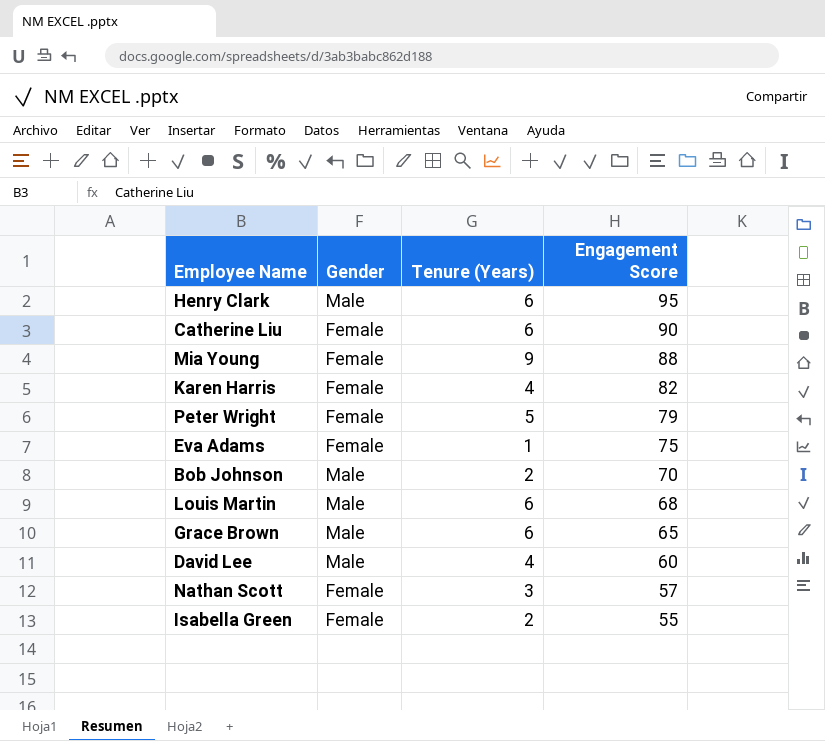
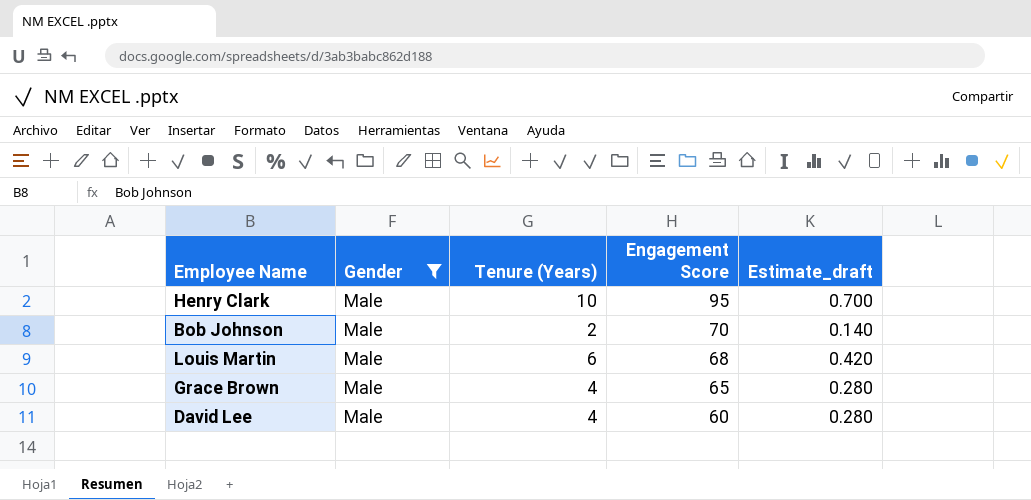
filter: none -> Gender = Male
column Estimate_draft | formula: none -> [Tenure (Years)] * 0.07
Henry Clark | Tenure (Years): 6 -> 10
Grace Brown | Tenure (Years): 6 -> 4

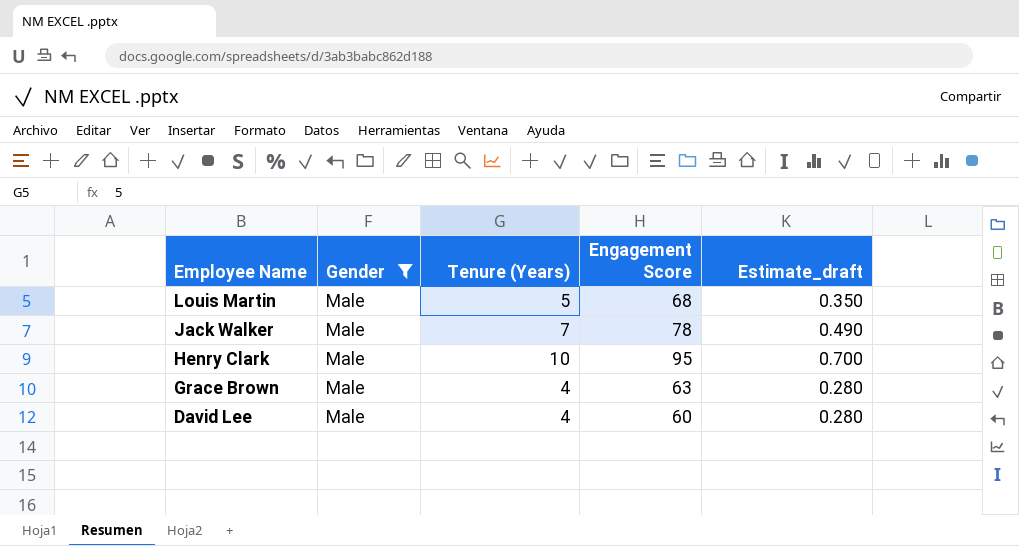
row order: Engagement Score descending -> Employee Name descending
row Bob Johnson: Male | 2 | 70 | 0.140 -> none
Louis Martin | Tenure (Years): 6 -> 5
Louis Martin | Estimate_draft: 0.420 -> 0.350
row Jack Walker: none -> Male | 7 | 78 | 0.490
Grace Brown | Engagement Score: 65 -> 63

